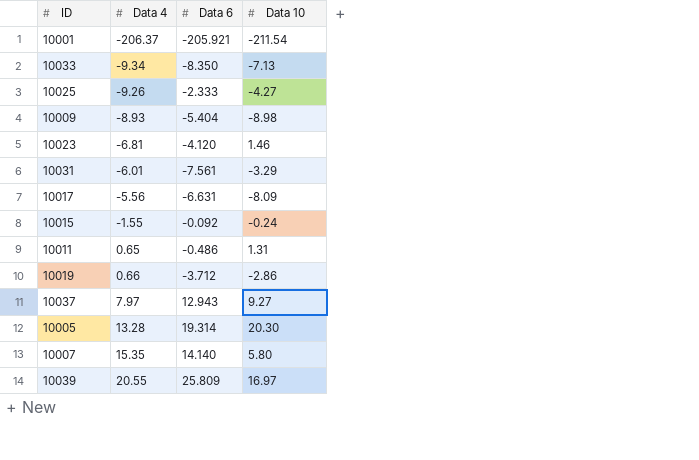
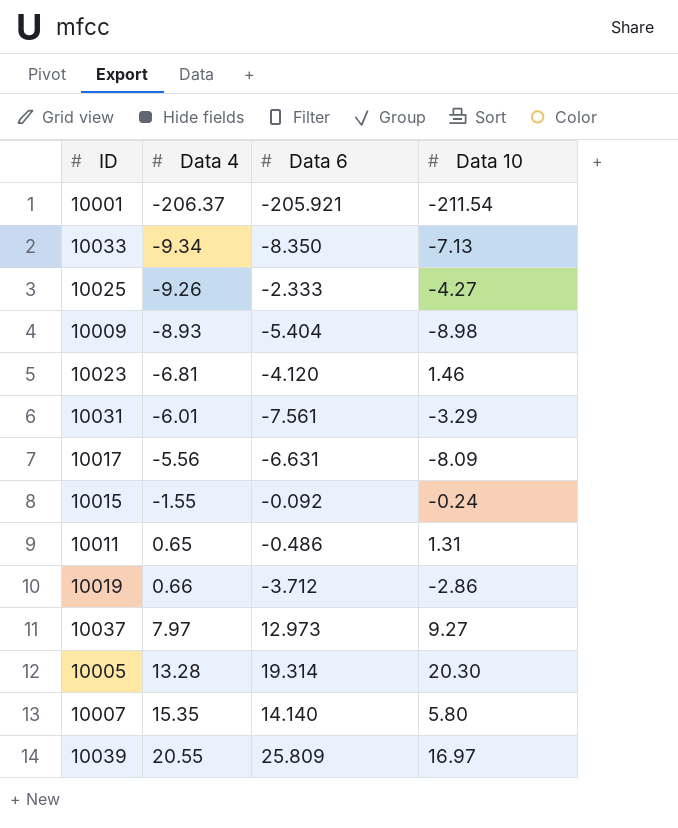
10037 | Data 6: 12.943 -> 12.973

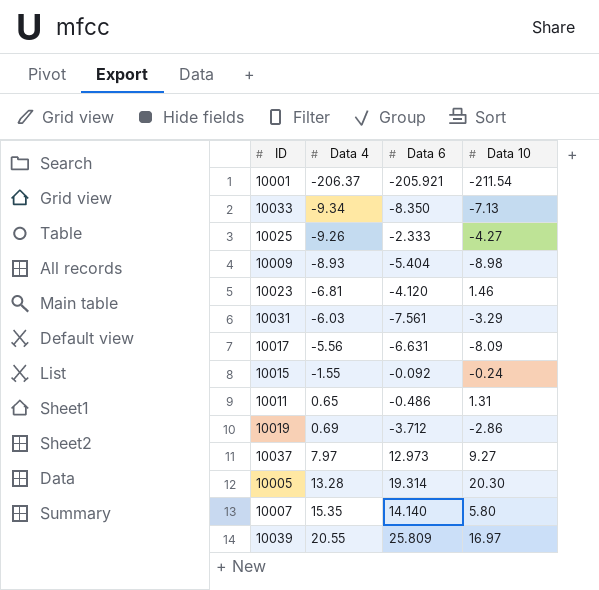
10031 | Data 4: -6.01 -> -6.03
10019 | Data 4: 0.66 -> 0.69

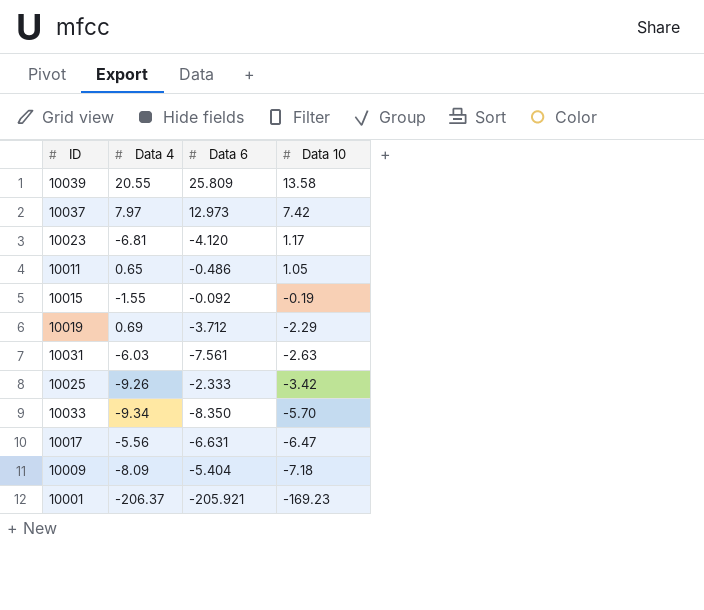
row order: Data 4 ascending -> Data 10 descending
row 10005: 13.28 | 19.314 | 20.30 -> none
row 10007: 15.35 | 14.140 | 5.80 -> none
10039 | Data 10: 16.97 -> 13.58
10037 | Data 10: 9.27 -> 7.42
10023 | Data 10: 1.46 -> 1.17
10011 | Data 10: 1.31 -> 1.05
10015 | Data 10: -0.24 -> -0.19
10019 | Data 10: -2.86 -> -2.29
10031 | Data 10: -3.29 -> -2.63
10025 | Data 10: -4.27 -> -3.42
10033 | Data 10: -7.13 -> -5.70
10017 | Data 10: -8.09 -> -6.47
10009 | Data 4: -8.93 -> -8.09
10009 | Data 10: -8.98 -> -7.18
10001 | Data 10: -211.54 -> -169.23

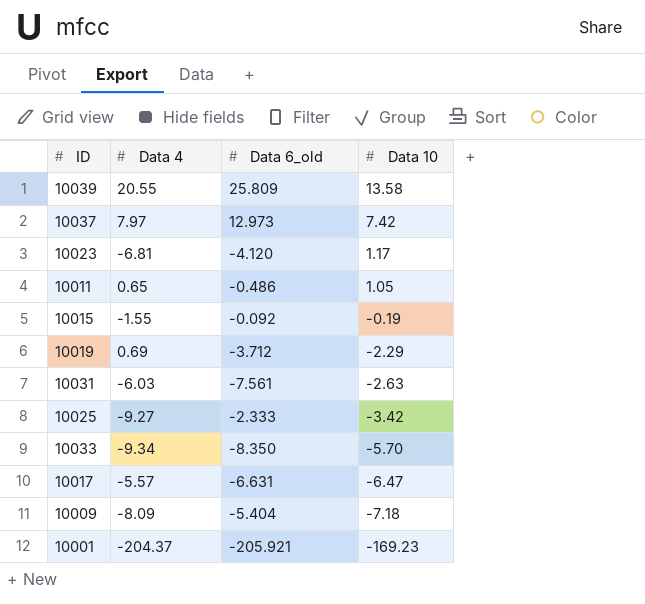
column name: Data 6 -> Data 6_old
10025 | Data 4: -9.26 -> -9.27
10017 | Data 4: -5.56 -> -5.57
10001 | Data 4: -206.37 -> -204.37

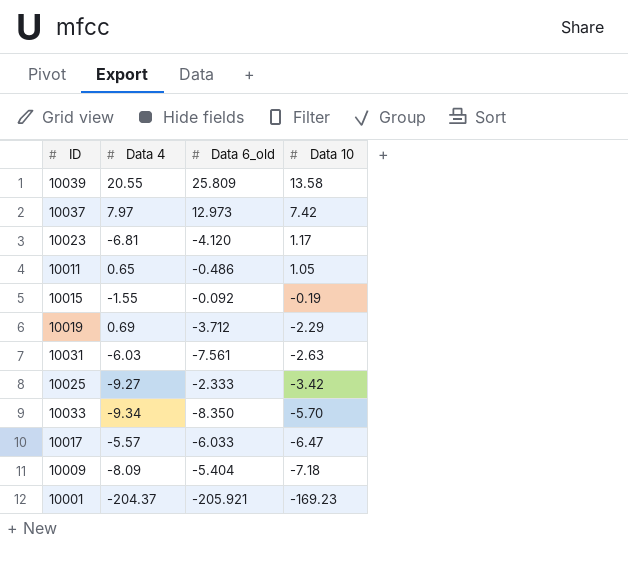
10017 | Data 6_old: -6.631 -> -6.033

